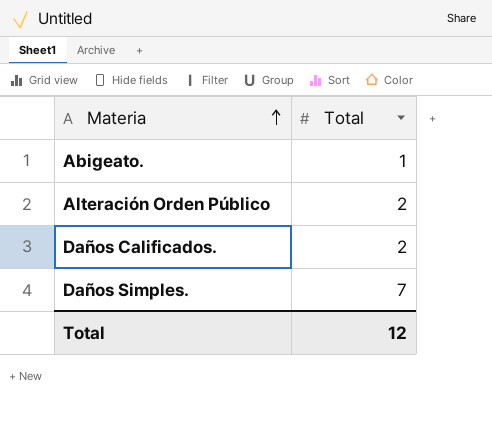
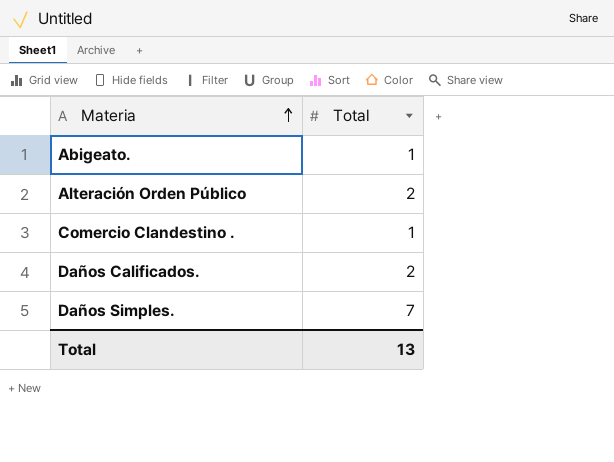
row Comercio Clandestino .: none -> 1
Total | Total: 12 -> 13

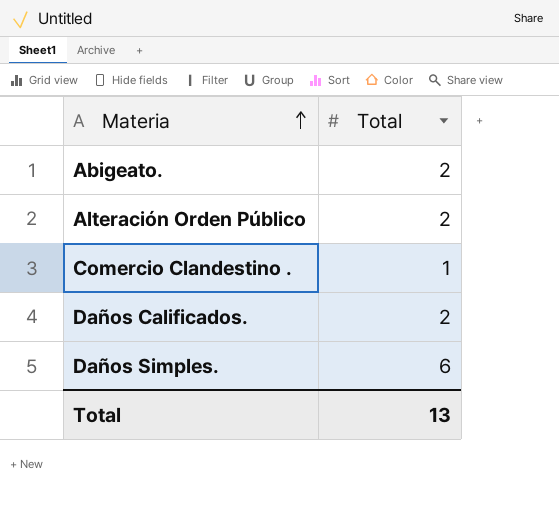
Abigeato. | Total: 1 -> 2
Daños Simples. | Total: 7 -> 6

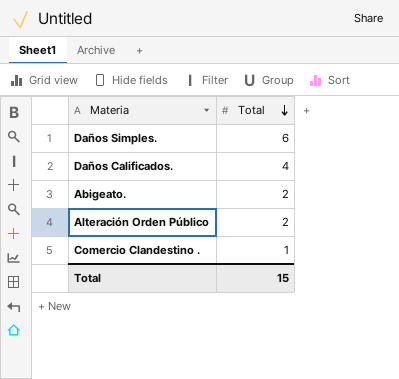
row order: Materia ascending -> Total descending
Daños Calificados. | Total: 2 -> 4
Total | Total: 13 -> 15

